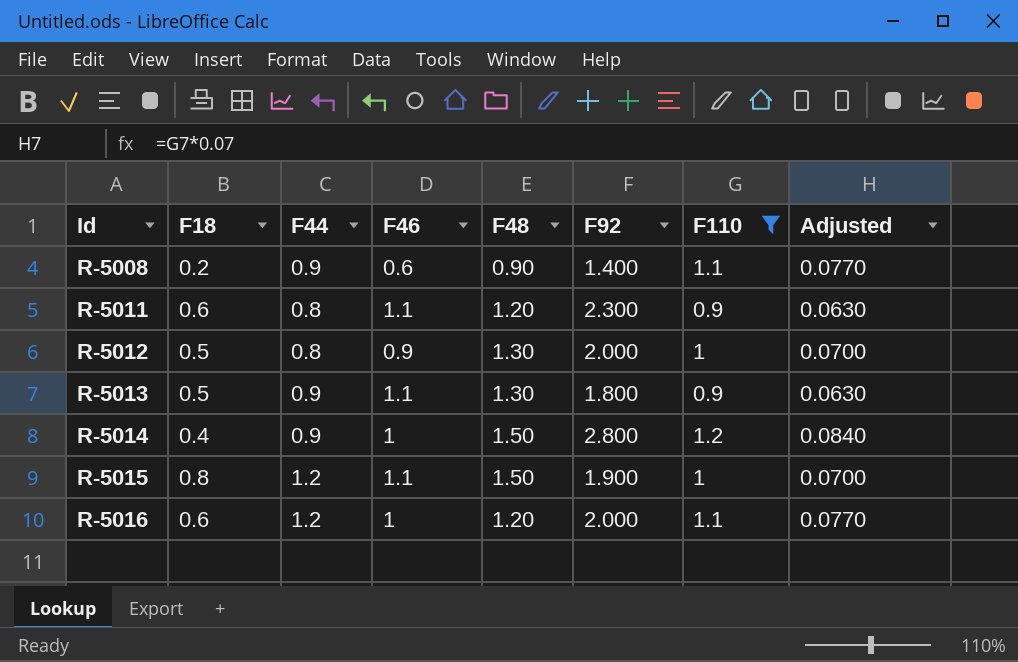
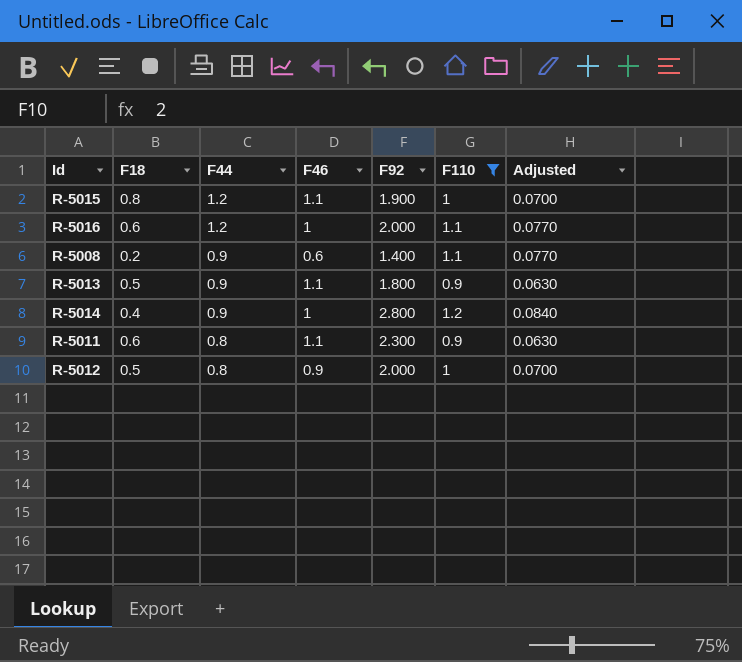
row order: Id ascending -> F44 descending
column F48 | position: 5 -> none

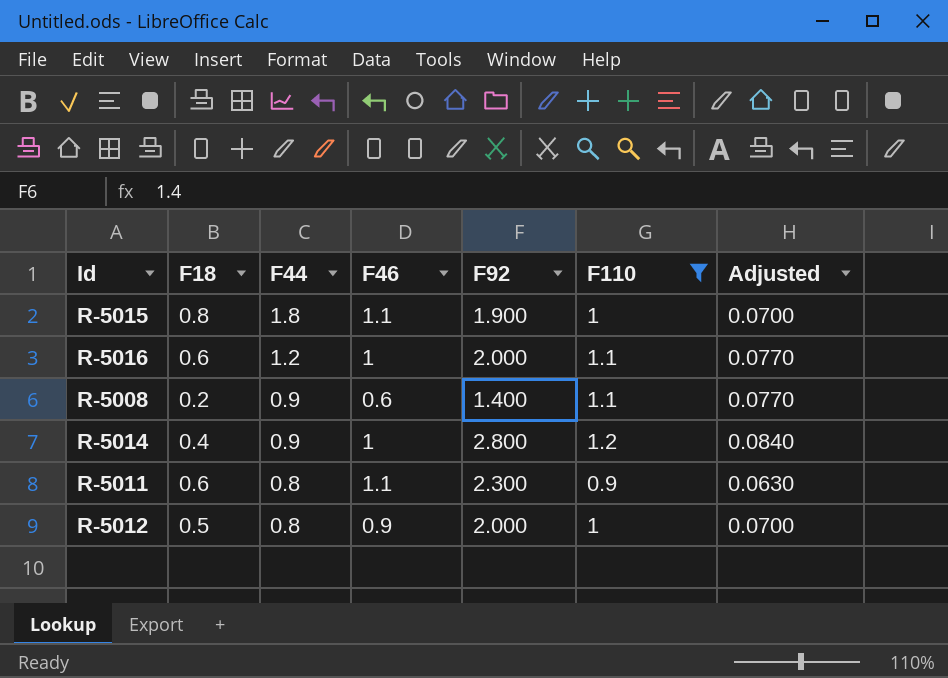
row R-5013: 0.5 | 0.9 | 1.1 | 1.800 | 0.9 | 0.0630 -> none
R-5015 | F44: 1.2 -> 1.8

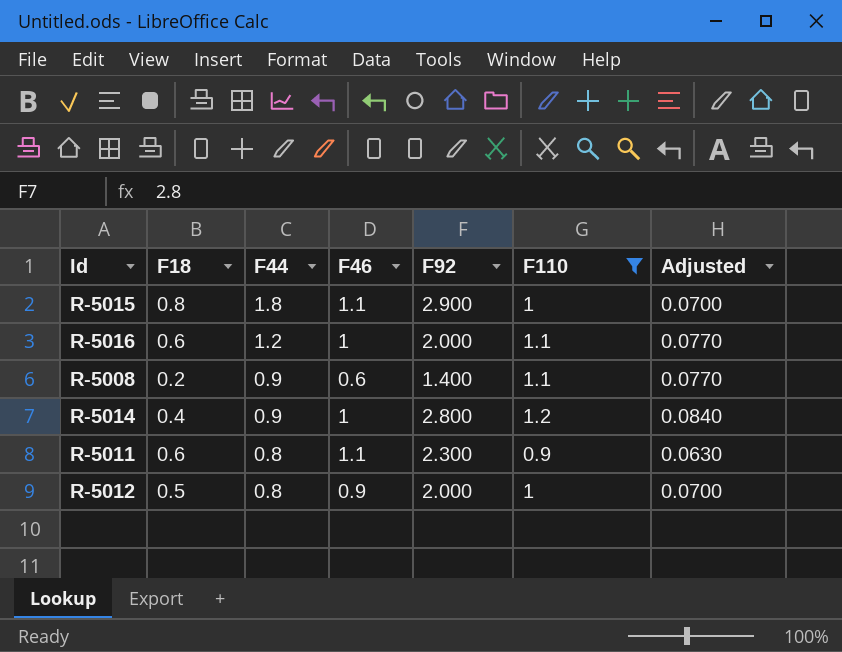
R-5015 | F92: 1.900 -> 2.900

